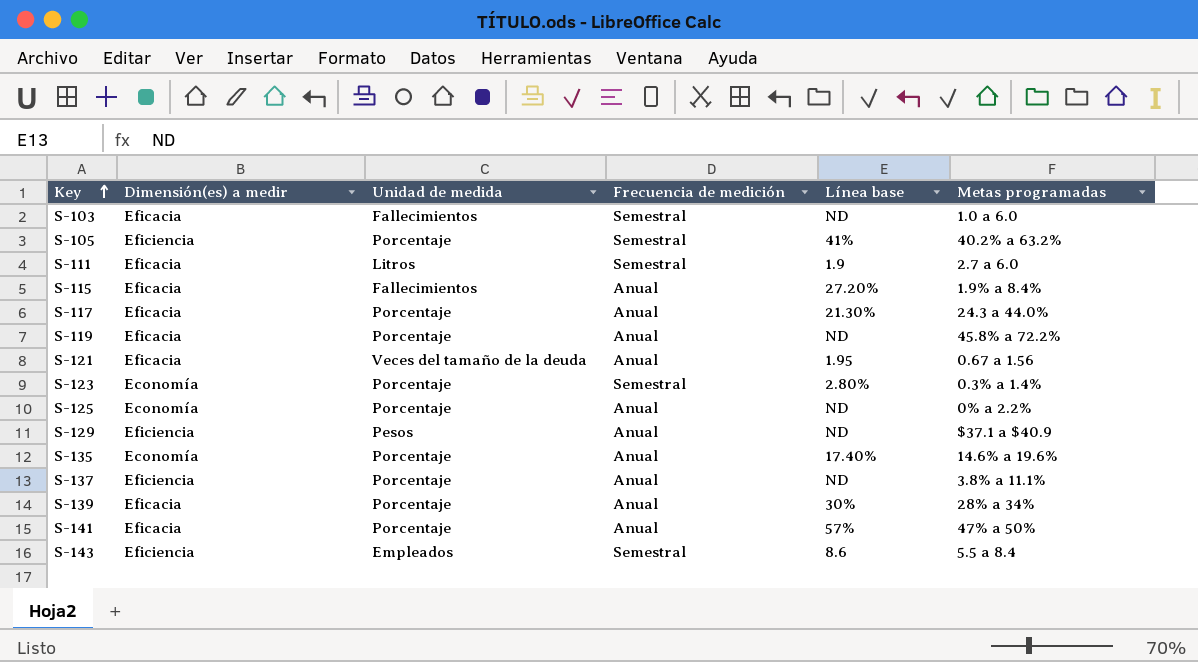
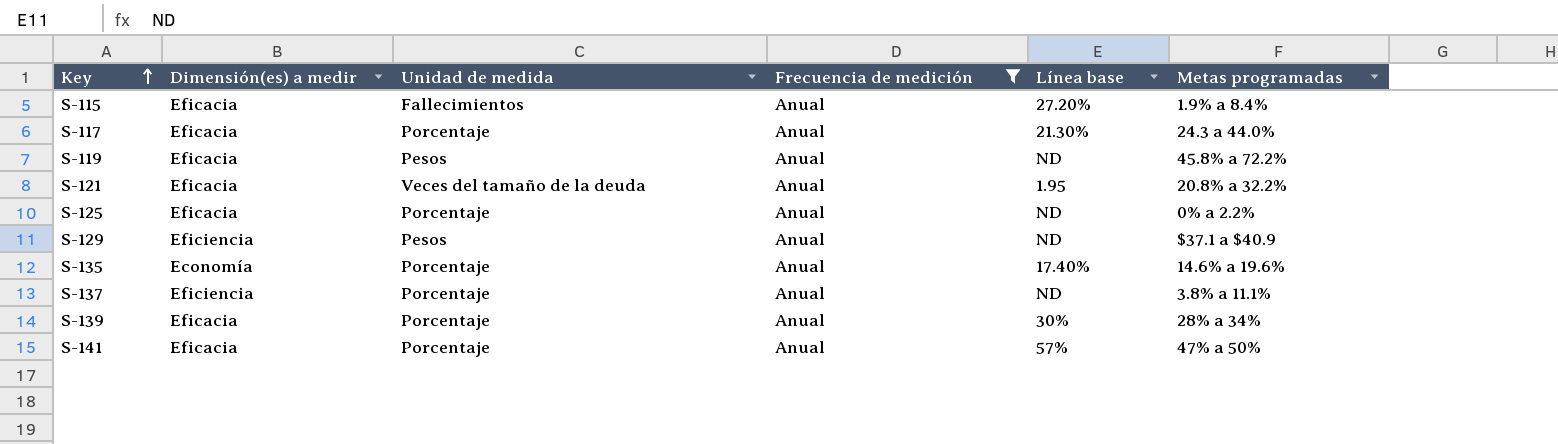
filter: none -> Frecuencia de medición = Anual
S-119 | Unidad de medida: Porcentaje -> Pesos
S-121 | Metas programadas: 0.67 a 1.56 -> 20.8% a 32.2%
S-125 | Dimensión(es) a medir: Economía -> Eficacia

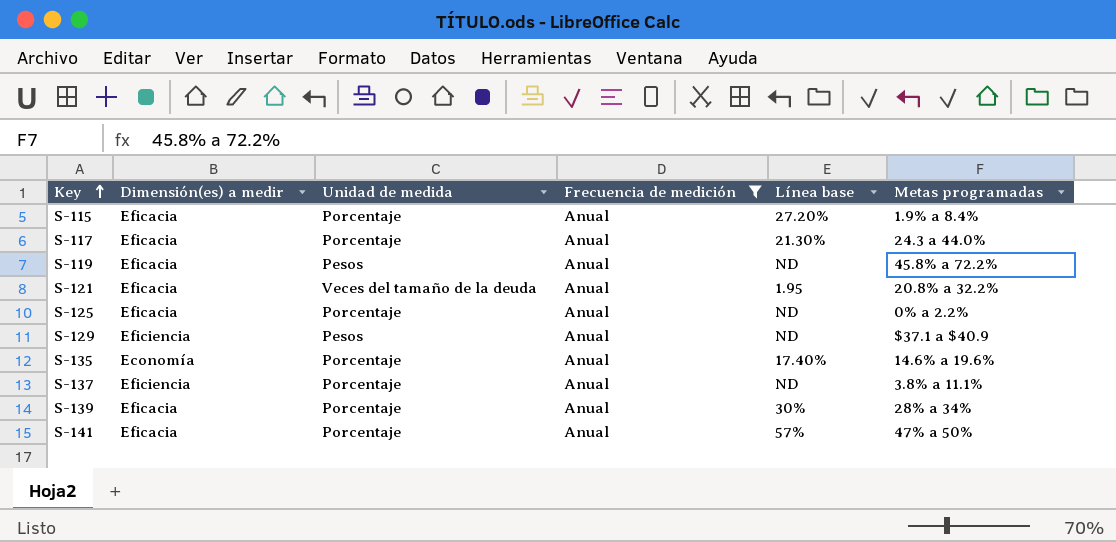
S-115 | Unidad de medida: Fallecimientos -> Porcentaje

